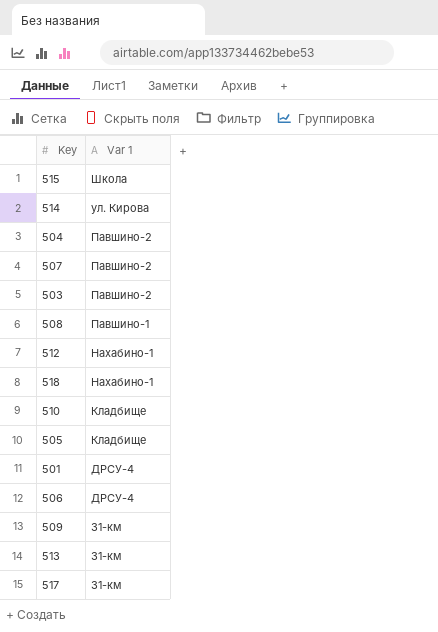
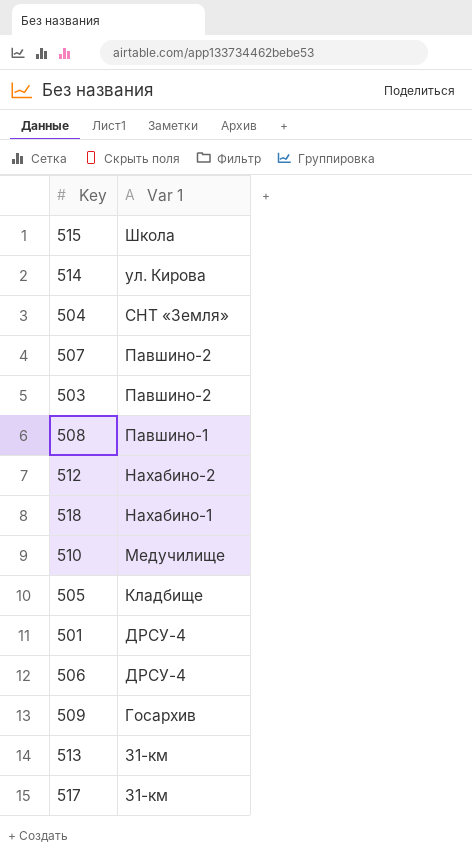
504 | Var 1: Павшино-2 -> СНТ «Земля»
512 | Var 1: Нахабино-1 -> Нахабино-2
510 | Var 1: Кладбище -> Медучилище
509 | Var 1: 31-км -> Госархив

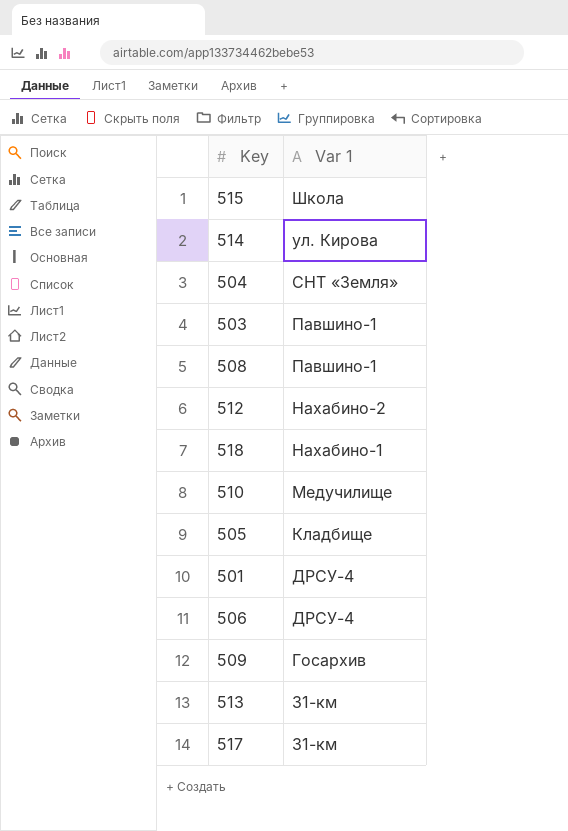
row 507: Павшино-2 -> none
503 | Var 1: Павшино-2 -> Павшино-1

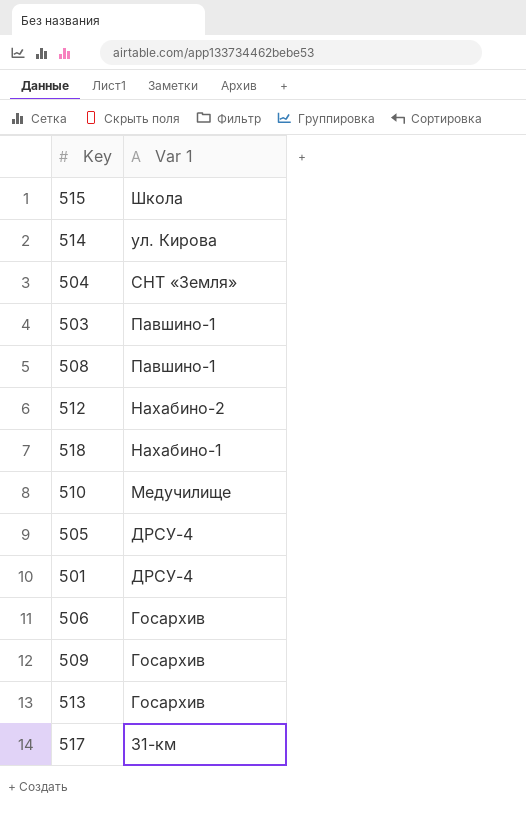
505 | Var 1: Кладбище -> ДРСУ-4
506 | Var 1: ДРСУ-4 -> Госархив
513 | Var 1: 31-км -> Госархив

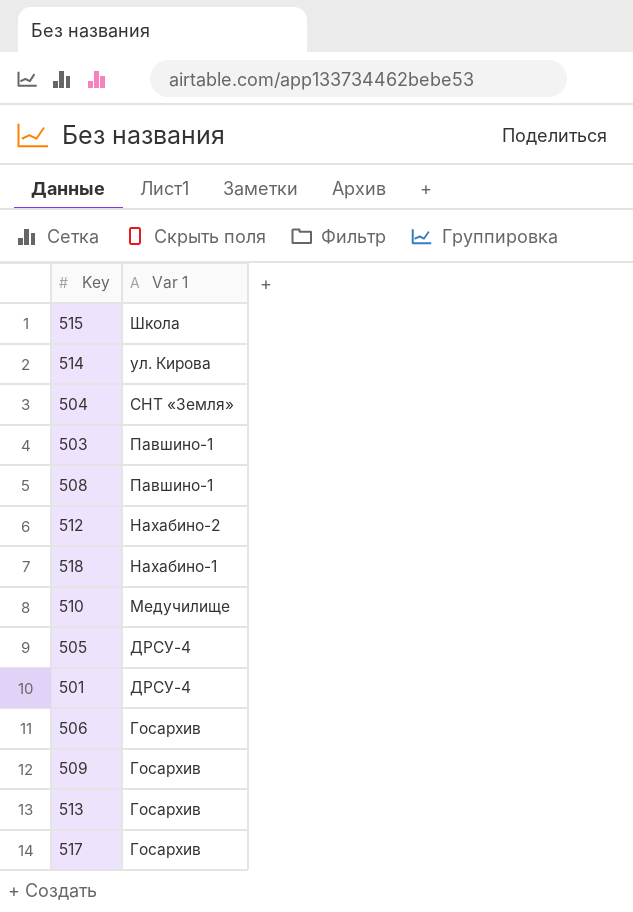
517 | Var 1: 31-км -> Госархив

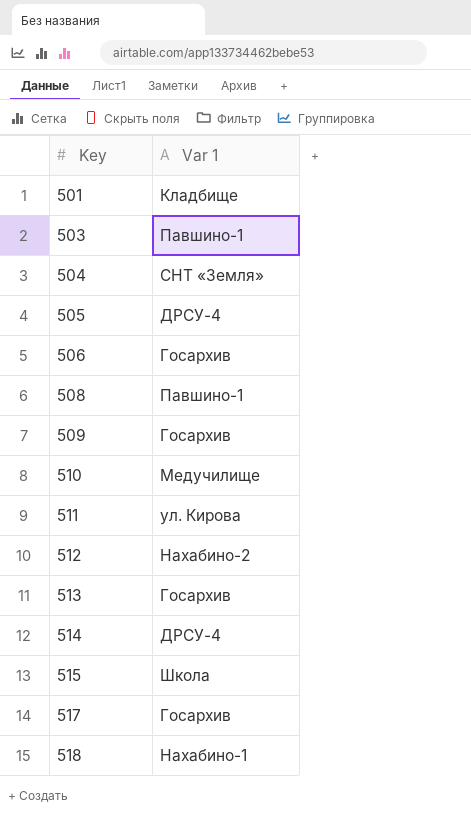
row order: Var 1 descending -> Key ascending
501 | Var 1: ДРСУ-4 -> Кладбище
row 511: none -> ул. Кирова
514 | Var 1: ул. Кирова -> ДРСУ-4

